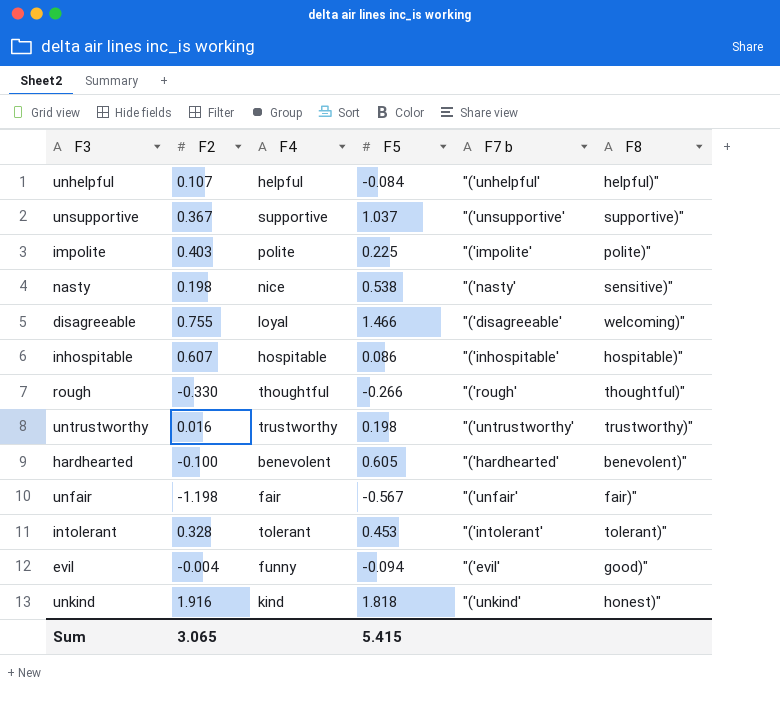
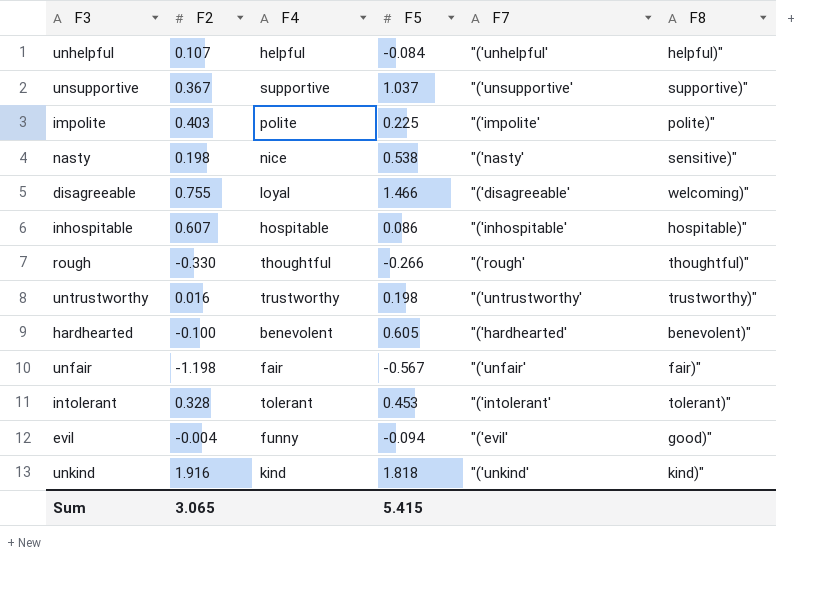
column name: F7 b -> F7
unkind | F8: honest)" -> kind)"

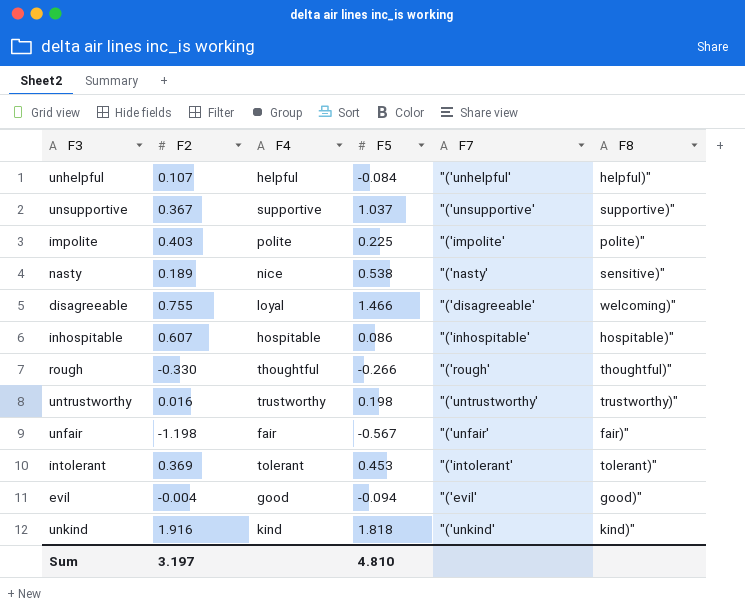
row hardhearted: -0.100 | benevolent | 0.605 | "('hardhearted' | benevolent)" -> none
nasty | F2: 0.198 -> 0.189
intolerant | F2: 0.328 -> 0.369
evil | F4: funny -> good
Sum | F2: 3.065 -> 3.197
Sum | F5: 5.415 -> 4.810

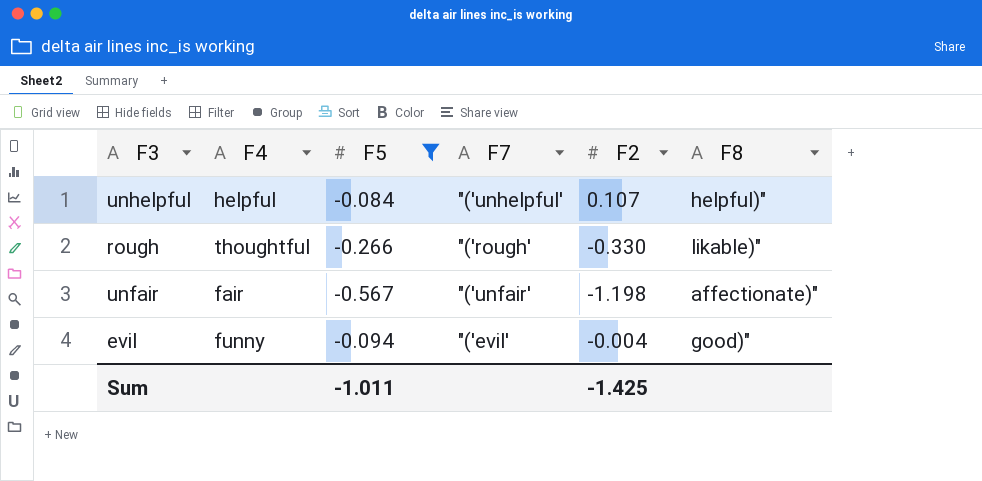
filter: none -> F5 <= -0.084
column F2 | position: 2 -> 5
rough | F8: thoughtful)" -> likable)"
unfair | F8: fair)" -> affectionate)"
evil | F4: good -> funny
Sum | F5: 4.810 -> -1.011
Sum | F2: 3.197 -> -1.425

